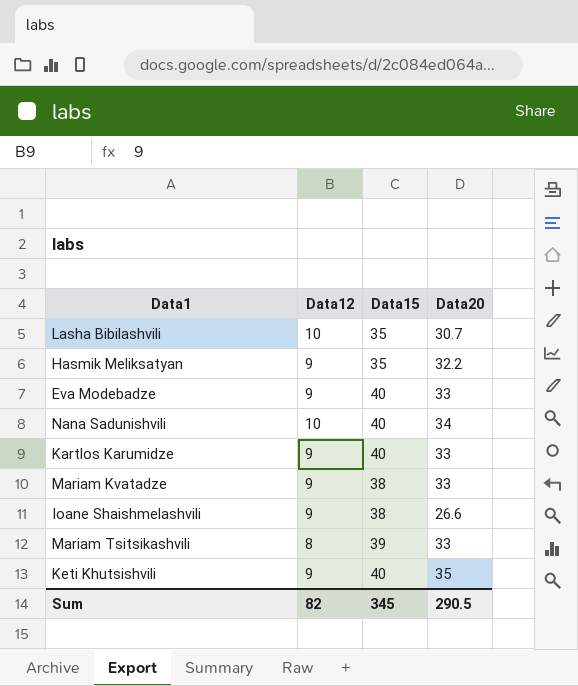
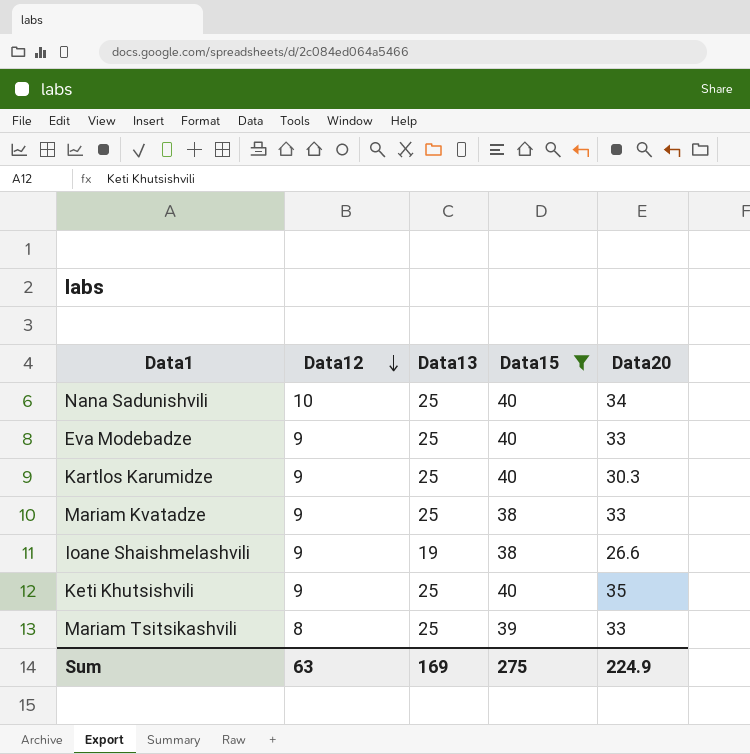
filter: none -> Data15 != 35
row order: none -> Data12 descending
column Data13 | position: none -> 3
Kartlos Karumidze | Data20: 33 -> 30.3
Sum | Data12: 82 -> 63
Sum | Data15: 345 -> 275
Sum | Data20: 290.5 -> 224.9

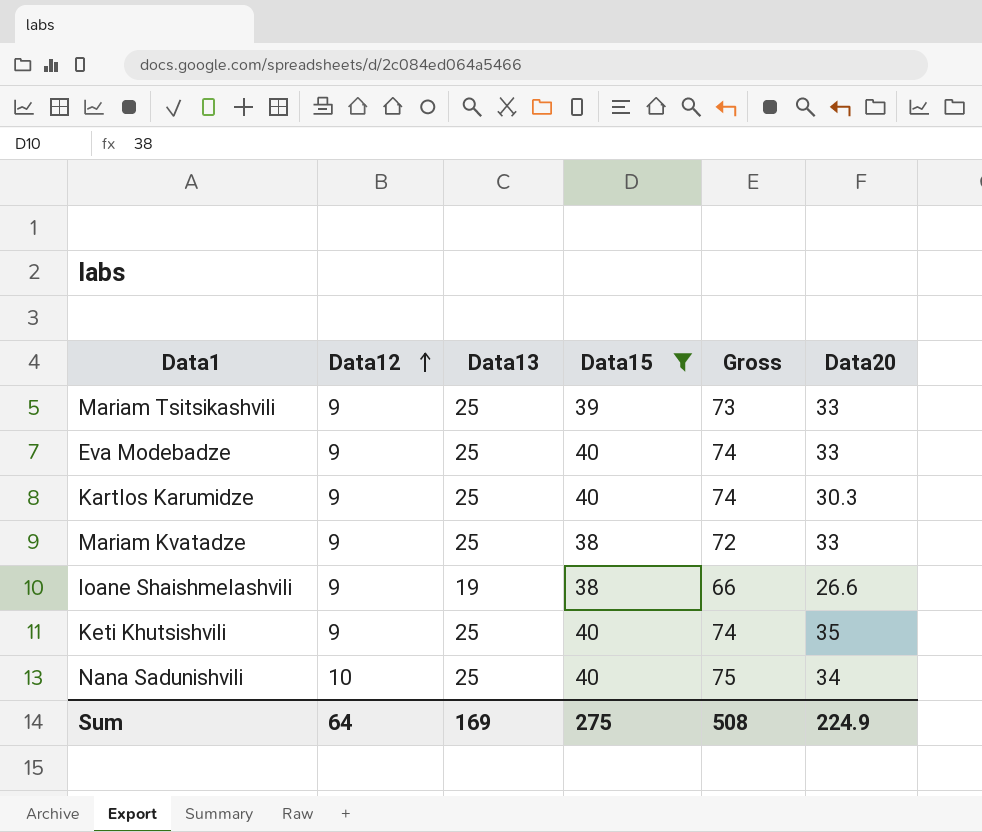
row order: Data12 descending -> Data12 ascending
column Gross | formula: none -> [Data12] + [Data13] + [Data15]
Mariam Tsitsikashvili | Data12: 8 -> 9
Sum | Data12: 63 -> 64

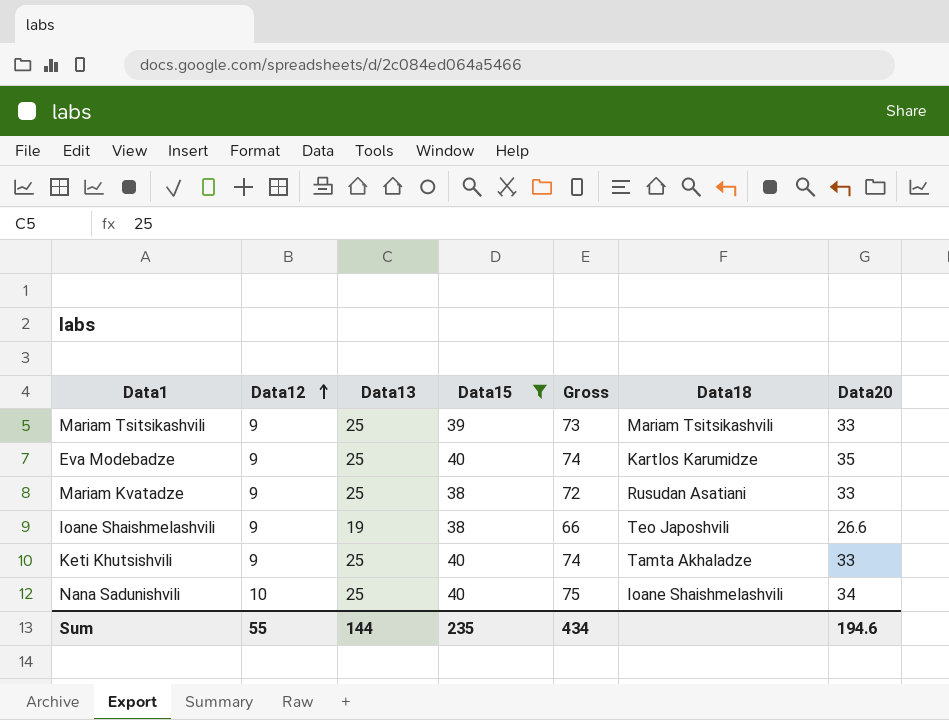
column Data18 | position: none -> 6
row Kartlos Karumidze: 9 | 25 | 40 | 74 | 30.3 -> none
Eva Modebadze | Data20: 33 -> 35
Keti Khutsishvili | Data20: 35 -> 33
Sum | Data12: 64 -> 55
Sum | Data13: 169 -> 144
Sum | Data15: 275 -> 235
Sum | Gross: 508 -> 434
Sum | Data20: 224.9 -> 194.6

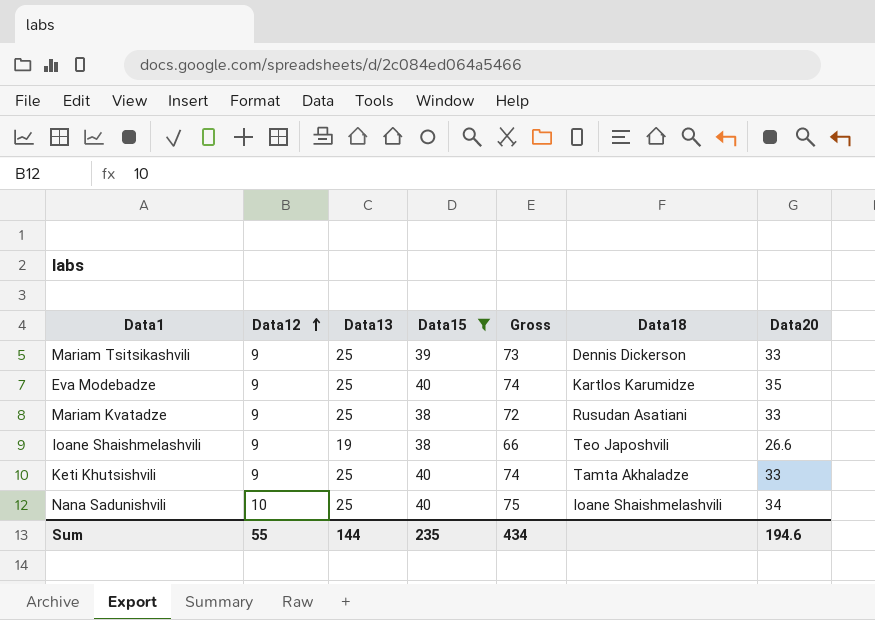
Mariam Tsitsikashvili | Data18: Mariam Tsitsikashvili -> Dennis Dickerson

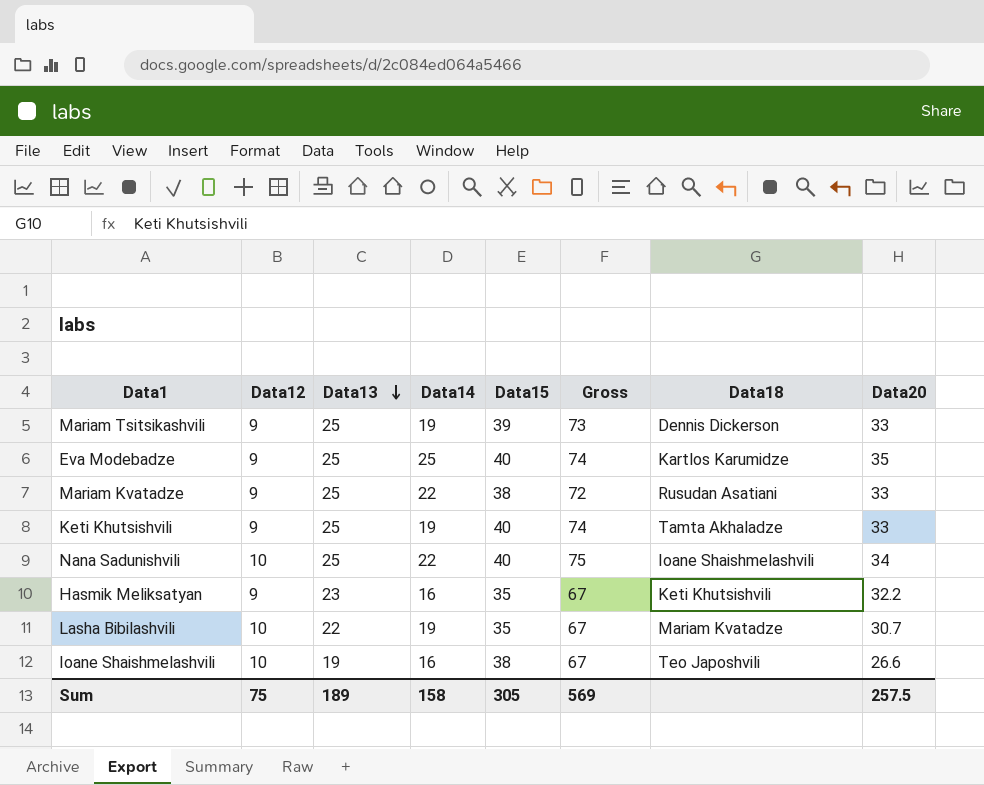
filter: Data15 != 35 -> none
row order: Data12 ascending -> Data13 descending
column Data14 | position: none -> 4
Ioane Shaishmelashvili | Data12: 9 -> 10
Ioane Shaishmelashvili | Gross: 66 -> 67
Sum | Data12: 55 -> 75
Sum | Data13: 144 -> 189
Sum | Data15: 235 -> 305
Sum | Gross: 434 -> 569
Sum | Data20: 194.6 -> 257.5

